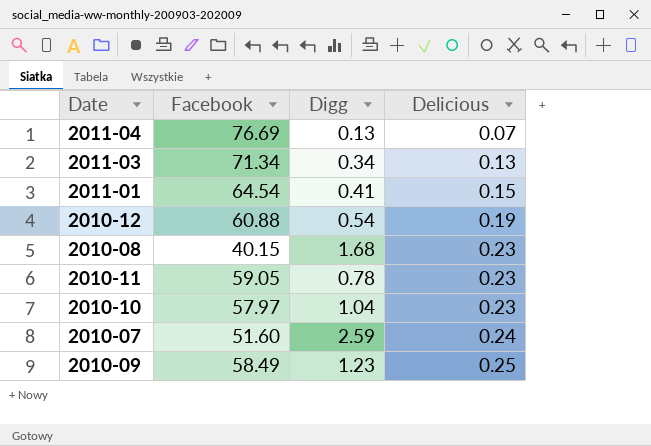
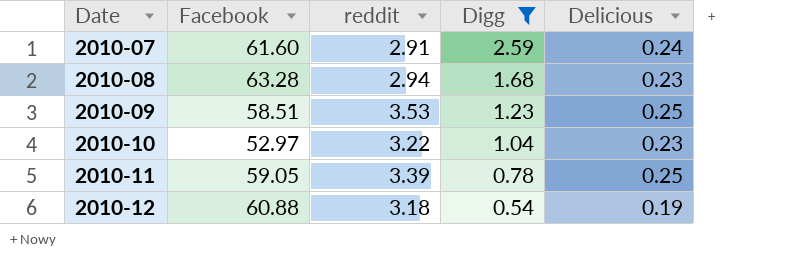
filter: none -> Digg >= 0.54
row order: Delicious ascending -> Date ascending
column reddit | position: none -> 3
2010-07 | Facebook: 51.60 -> 61.60
2010-08 | Facebook: 40.15 -> 63.28
2010-09 | Facebook: 58.49 -> 58.51
2010-10 | Facebook: 57.97 -> 52.97
2010-11 | Delicious: 0.23 -> 0.25

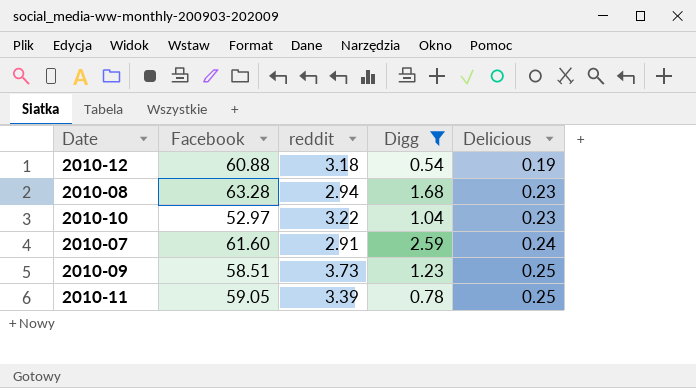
row order: Date ascending -> Delicious ascending
2010-09 | reddit: 3.53 -> 3.73

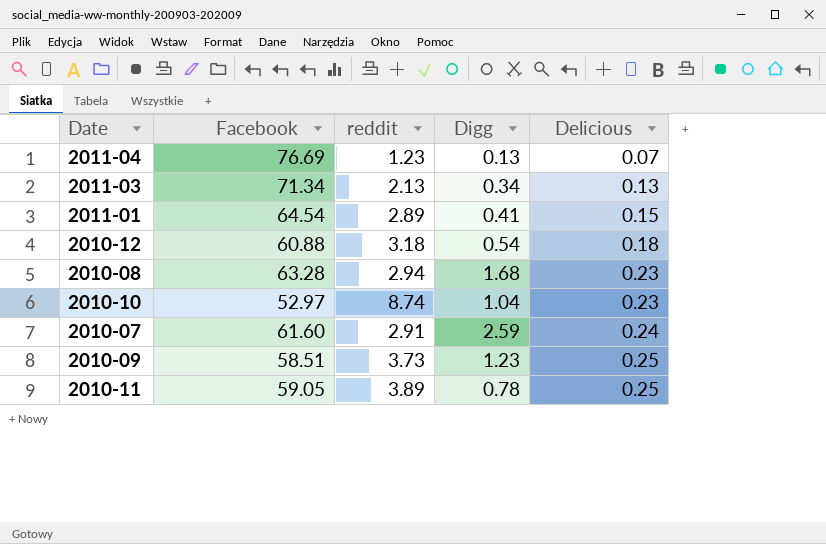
filter: Digg >= 0.54 -> none
2010-12 | Delicious: 0.19 -> 0.18
2010-10 | reddit: 3.22 -> 8.74
2010-11 | reddit: 3.39 -> 3.89

